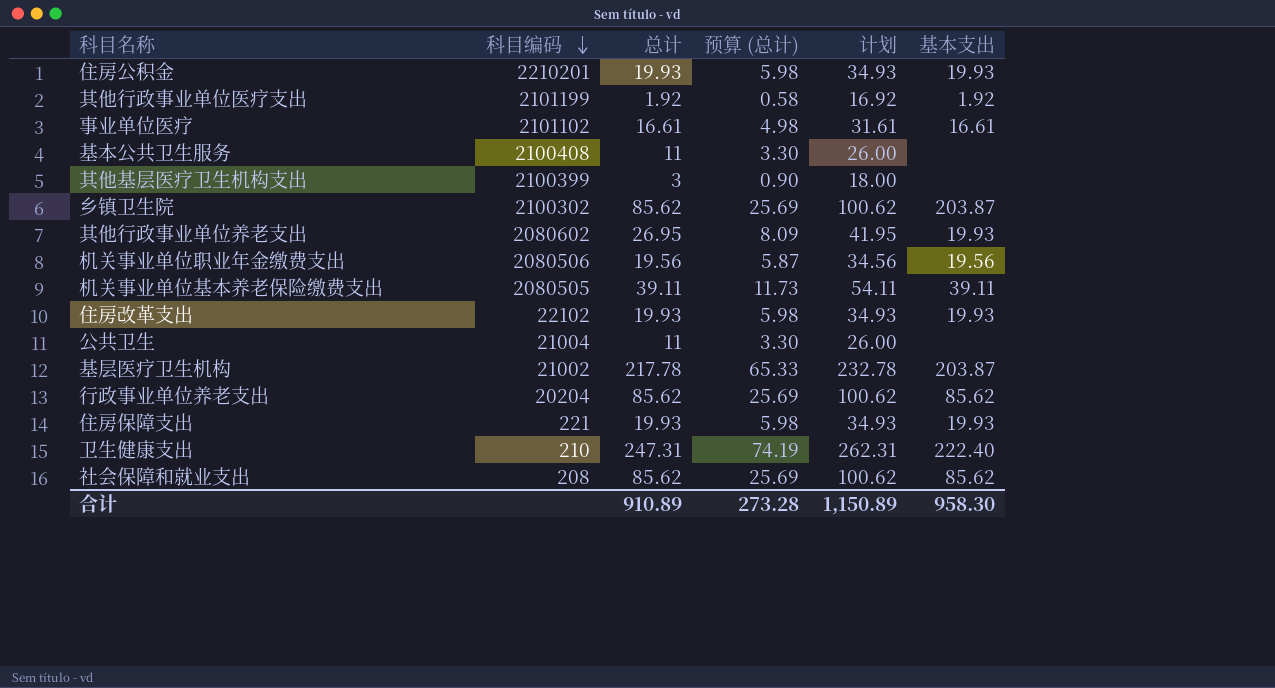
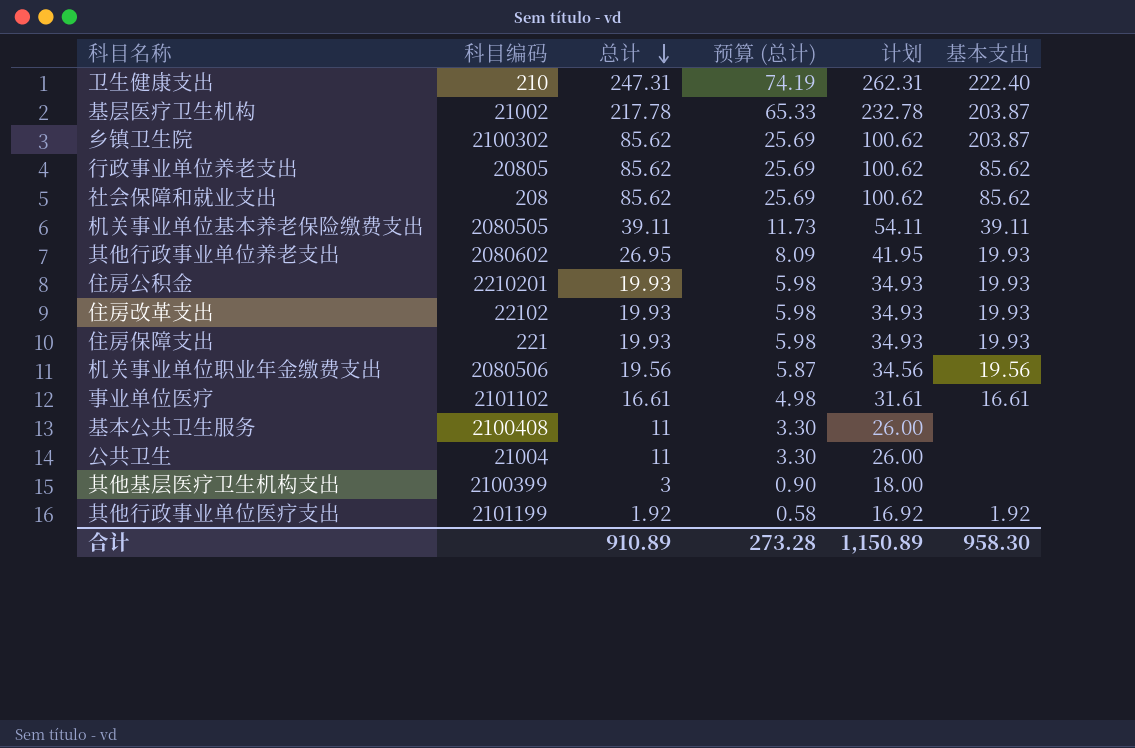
row order: 科目编码 descending -> 总计 descending
行政事业单位养老支出 | 科目编码: 20204 -> 20805

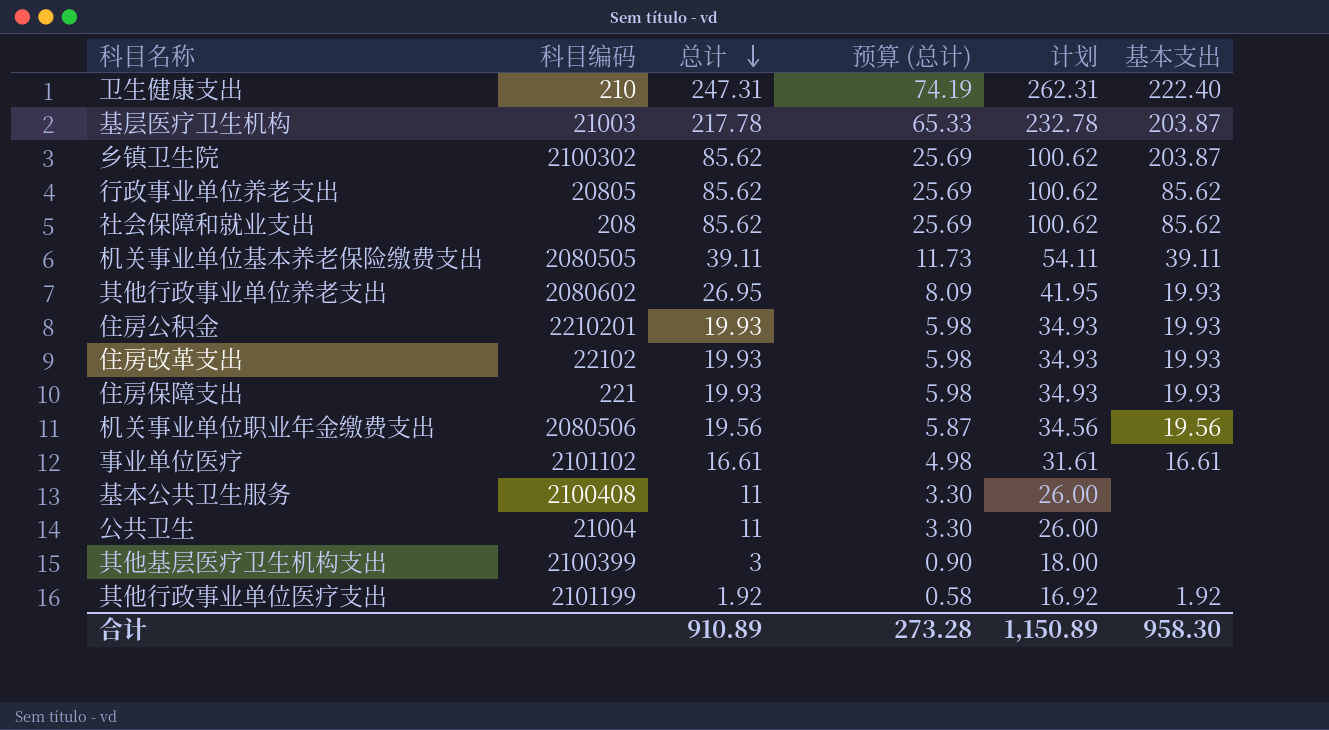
基层医疗卫生机构 | 科目编码: 21002 -> 21003

